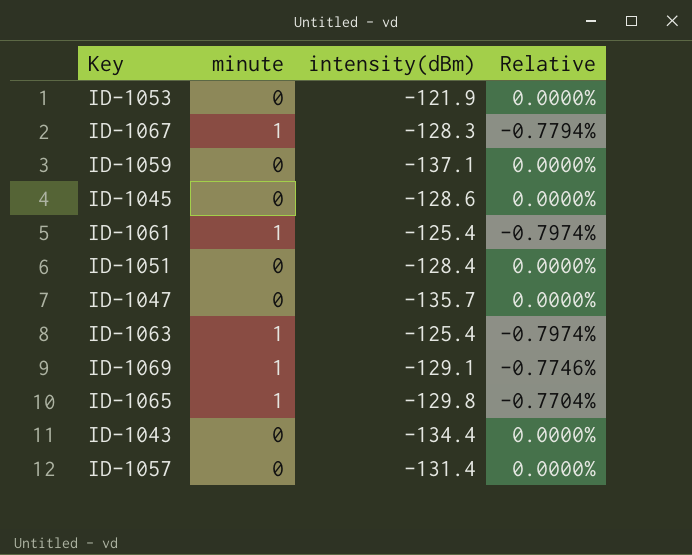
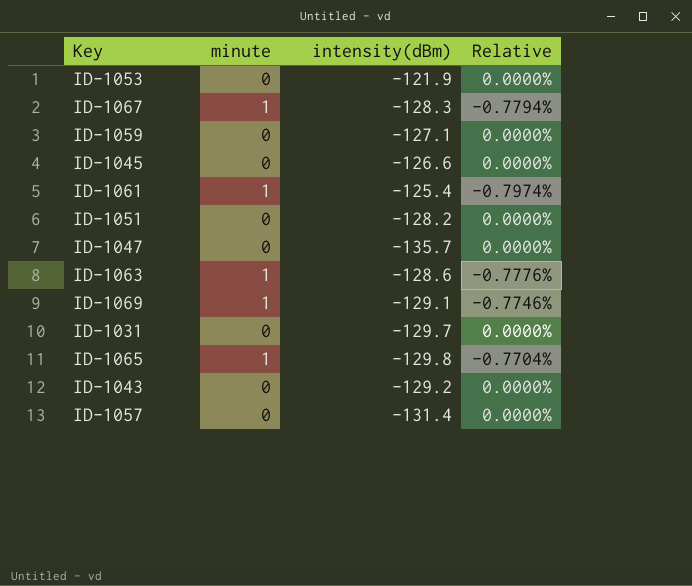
ID-1059 | intensity(dBm): -137.1 -> -127.1
ID-1045 | intensity(dBm): -128.6 -> -126.6
ID-1051 | intensity(dBm): -128.4 -> -128.2
ID-1063 | intensity(dBm): -125.4 -> -128.6
ID-1063 | Relative: -0.7974% -> -0.7776%
row ID-1031: none -> 0 | -129.7 | 0.0000%
ID-1043 | intensity(dBm): -134.4 -> -129.2

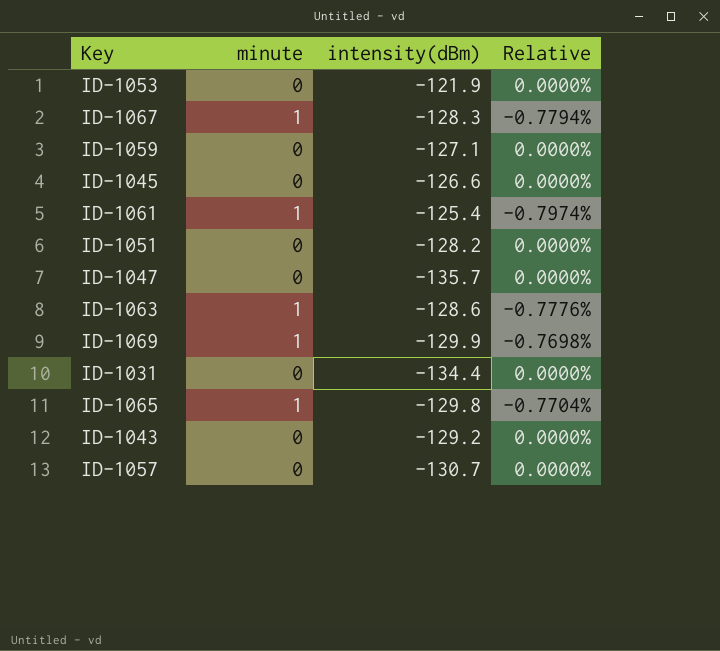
ID-1069 | intensity(dBm): -129.1 -> -129.9
ID-1069 | Relative: -0.7746% -> -0.7698%
ID-1031 | intensity(dBm): -129.7 -> -134.4
ID-1057 | intensity(dBm): -131.4 -> -130.7

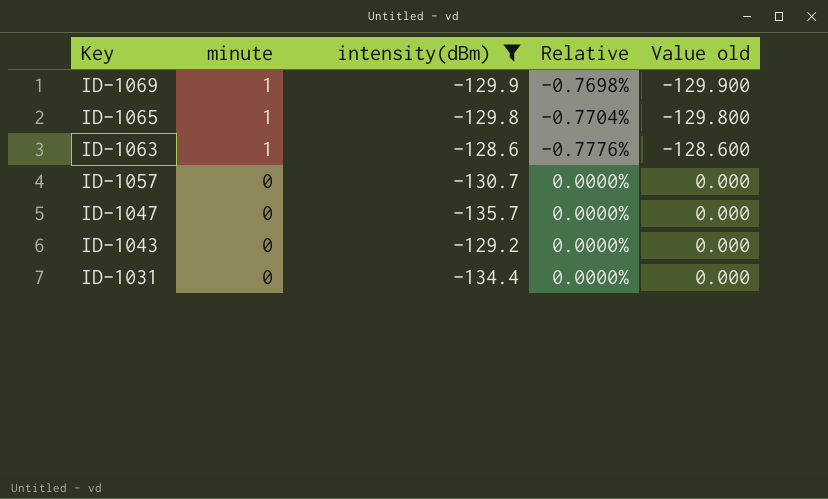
filter: none -> intensity(dBm) <= -128.6
row order: none -> Key descending
column Value old | formula: none -> [minute] * [intensity(dBm)]

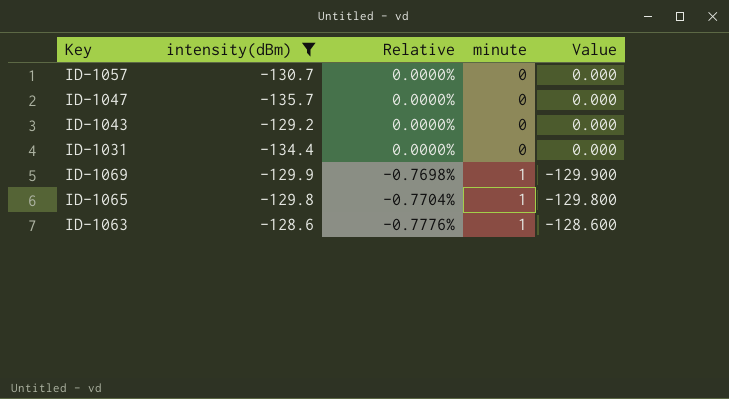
row order: Key descending -> Relative descending
column minute | position: 2 -> 4
column name: Value old -> Value

